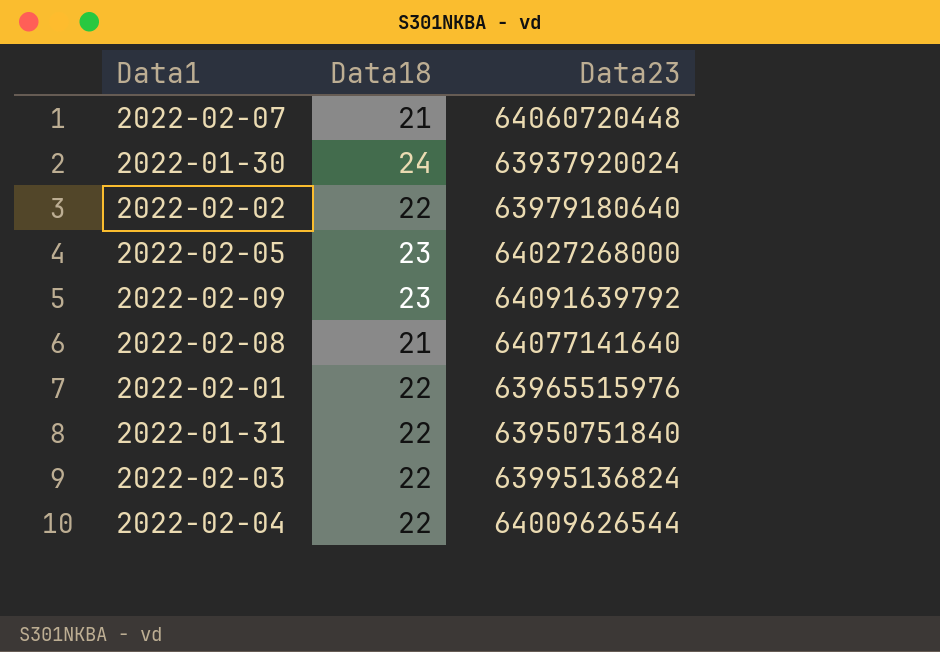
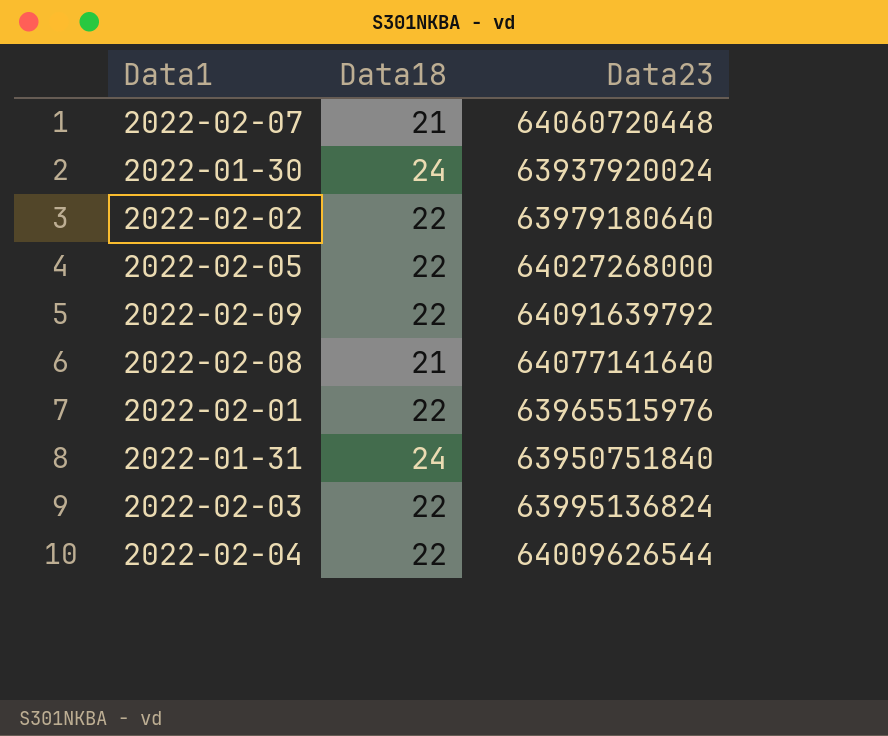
2022-02-05 | Data18: 23 -> 22
2022-02-09 | Data18: 23 -> 22
2022-01-31 | Data18: 22 -> 24

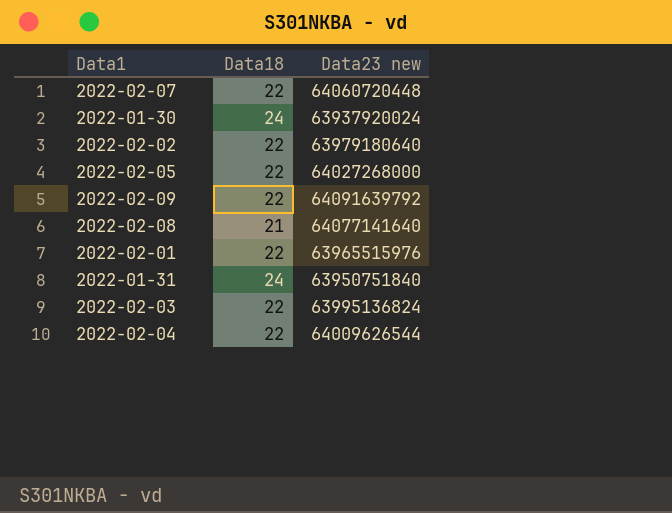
column name: Data23 -> Data23 new
2022-02-07 | Data18: 21 -> 22

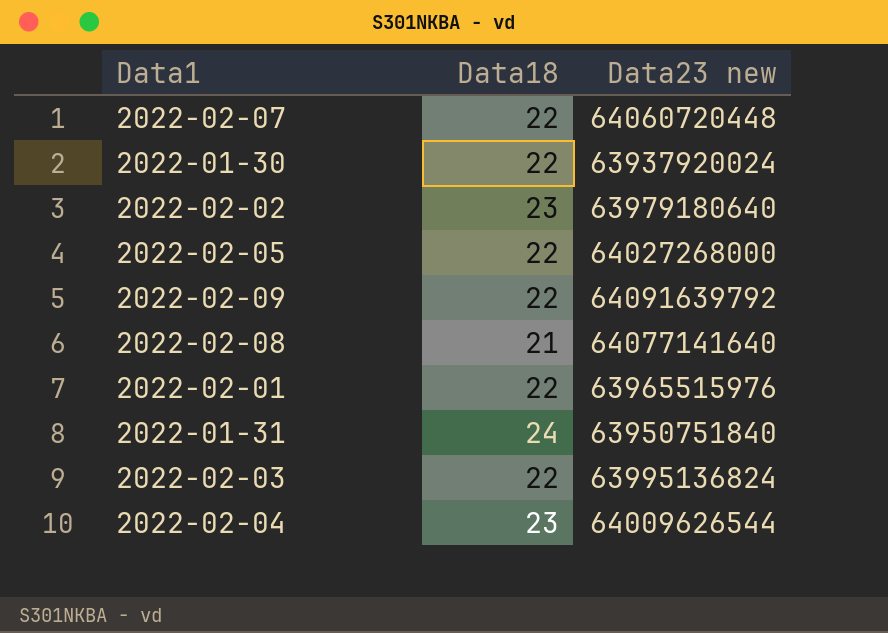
2022-01-30 | Data18: 24 -> 22
2022-02-02 | Data18: 22 -> 23
2022-02-04 | Data18: 22 -> 23

